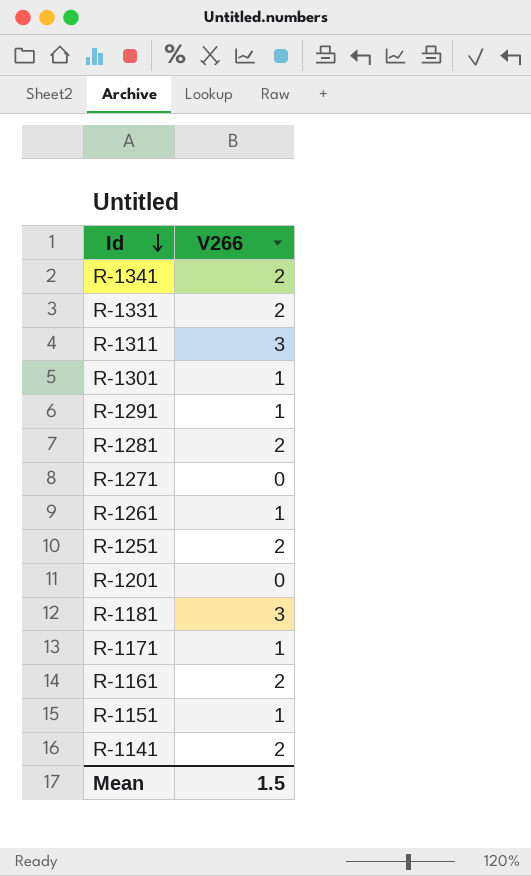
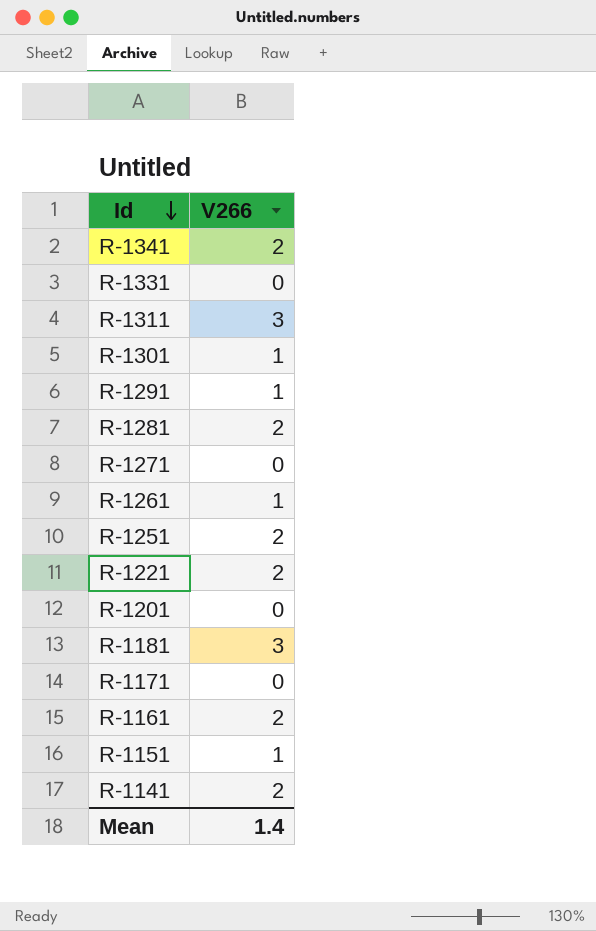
R-1331 | V266: 2 -> 0
row R-1221: none -> 2
R-1171 | V266: 1 -> 0
Mean | V266: 1.5 -> 1.4

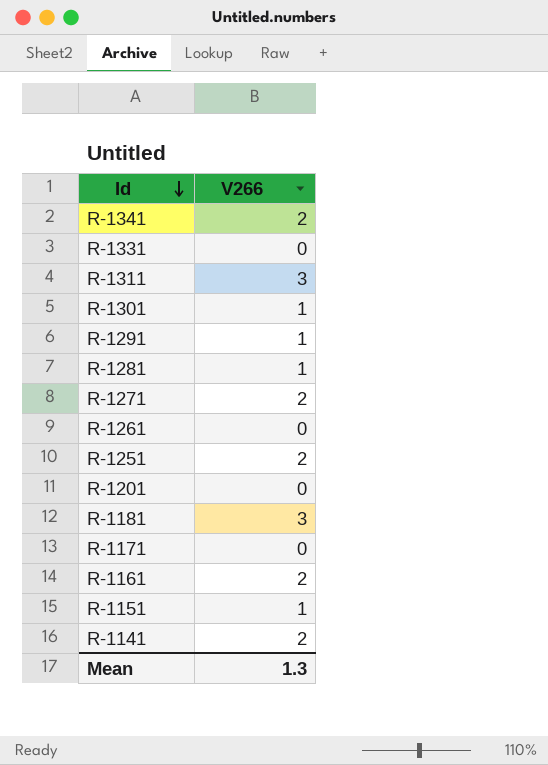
row R-1221: 2 -> none
R-1281 | V266: 2 -> 1
R-1271 | V266: 0 -> 2
R-1261 | V266: 1 -> 0
Mean | V266: 1.4 -> 1.3

